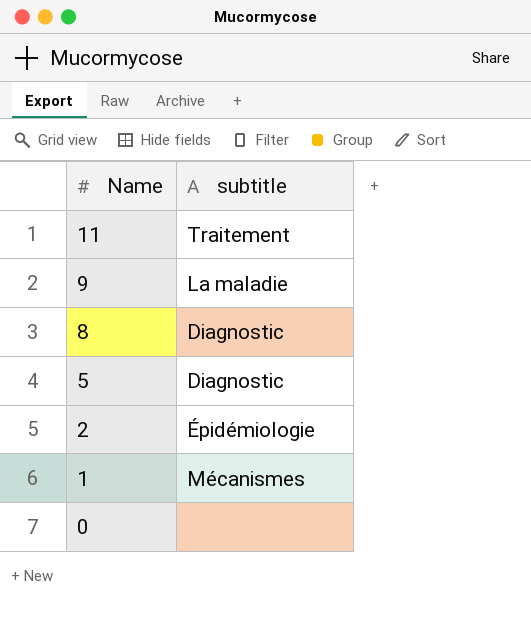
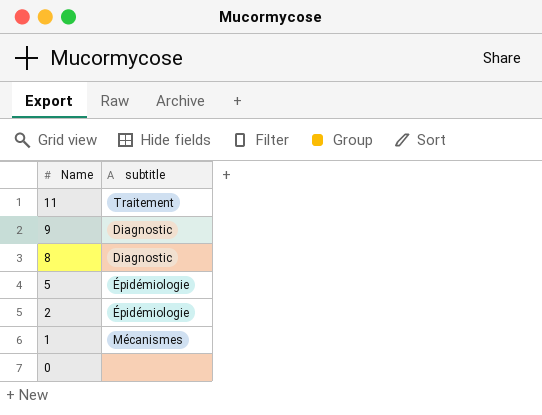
9 | subtitle: La maladie -> Diagnostic
5 | subtitle: Diagnostic -> Épidémiologie

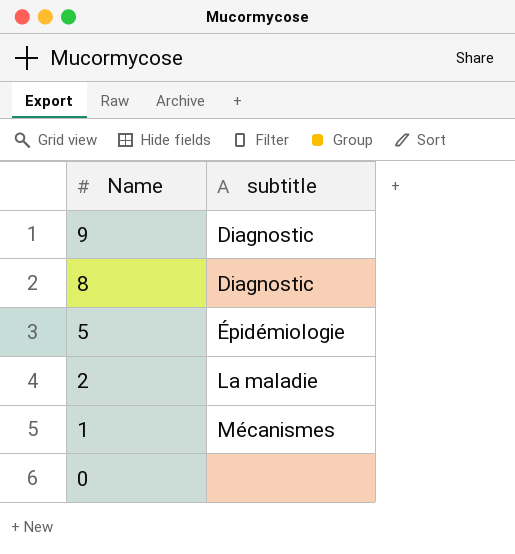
row 11: Traitement -> none
2 | subtitle: Épidémiologie -> La maladie

